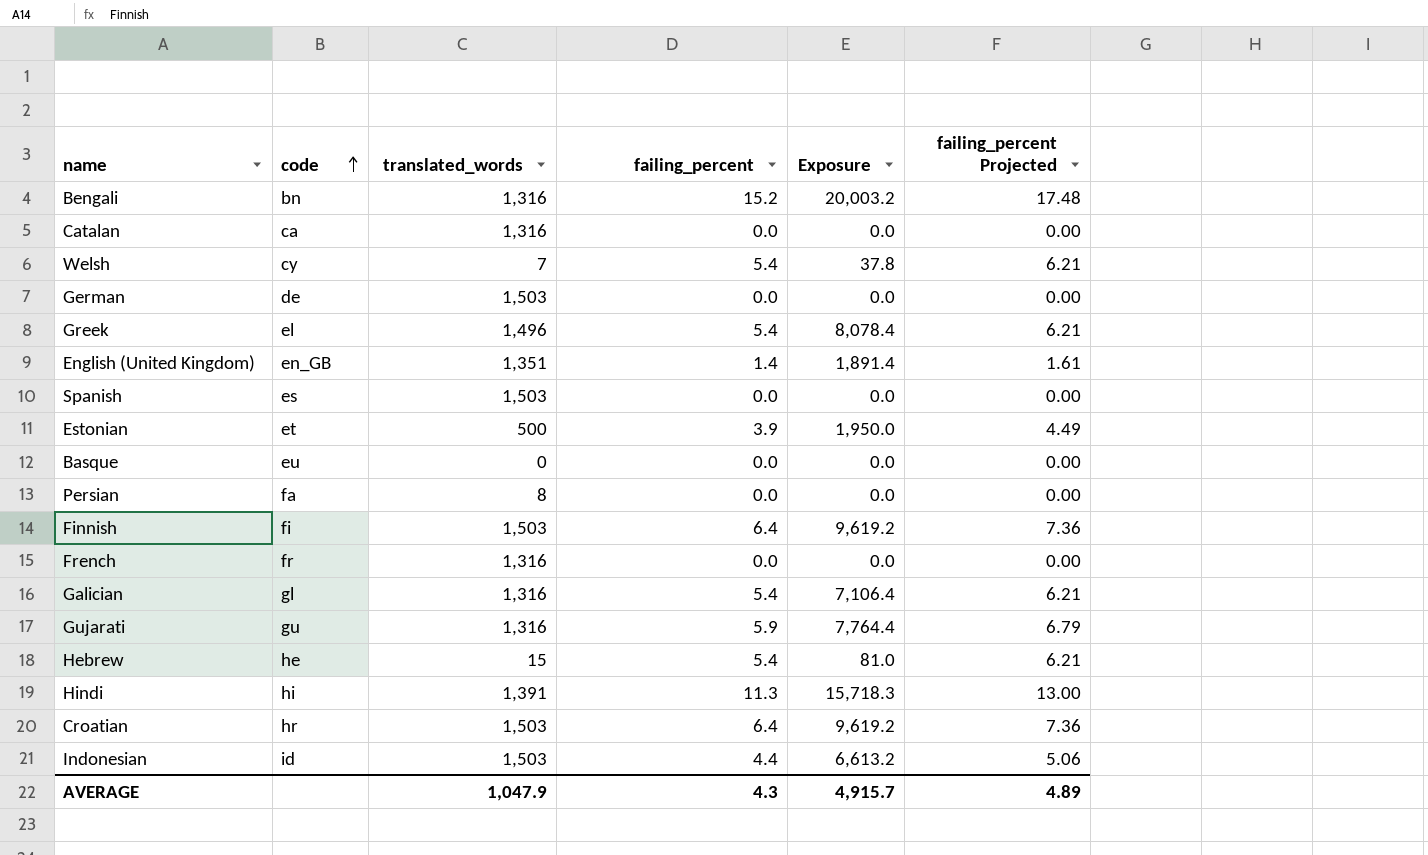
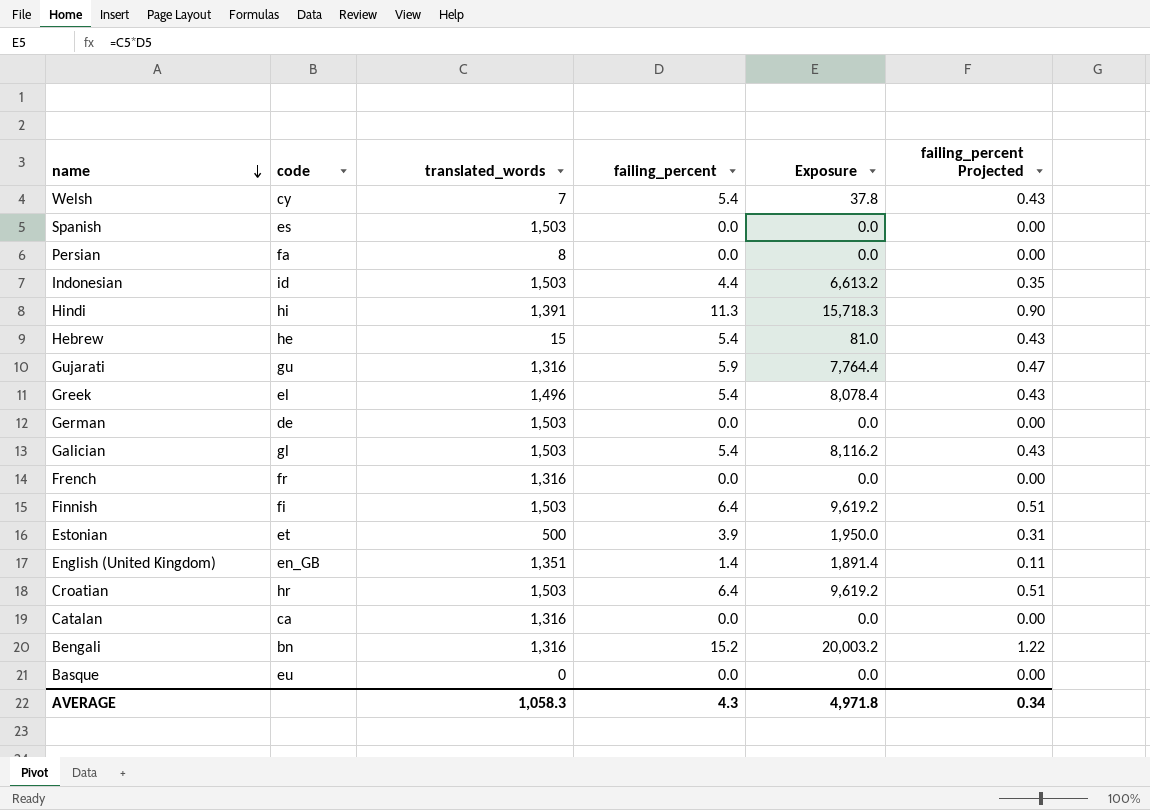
row order: code ascending -> name descending
column failing_percent Projected | formula: [failing_percent] * 1.15 -> [failing_percent] * 0.08
Galician | translated_words: 1,316 -> 1,503
Galician | Exposure: 7,106.4 -> 8,116.2
AVERAGE | translated_words: 1,047.9 -> 1,058.3
AVERAGE | Exposure: 4,915.7 -> 4,971.8
AVERAGE | failing_percent Projected: 4.89 -> 0.34

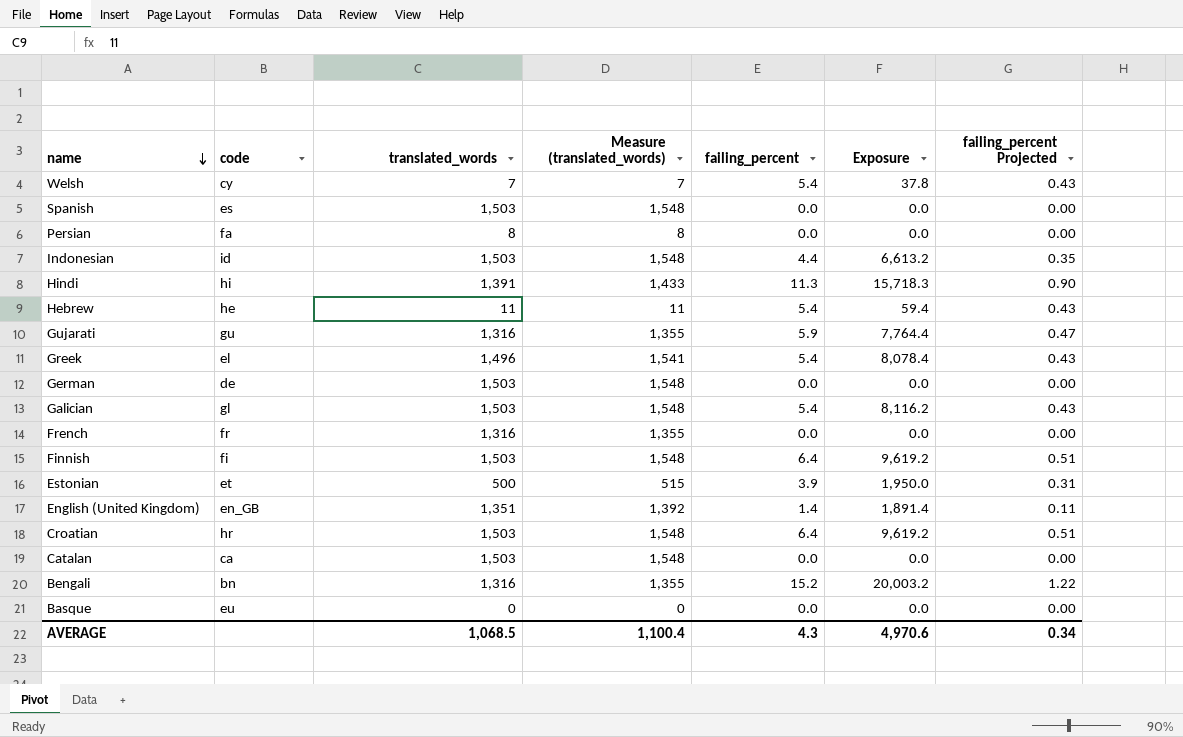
column Measure (translated_words) | formula: none -> [translated_words] * 1.03
Hebrew | translated_words: 15 -> 11
Hebrew | Exposure: 81.0 -> 59.4
Catalan | translated_words: 1,316 -> 1,503
AVERAGE | translated_words: 1,058.3 -> 1,068.5
AVERAGE | Exposure: 4,971.8 -> 4,970.6

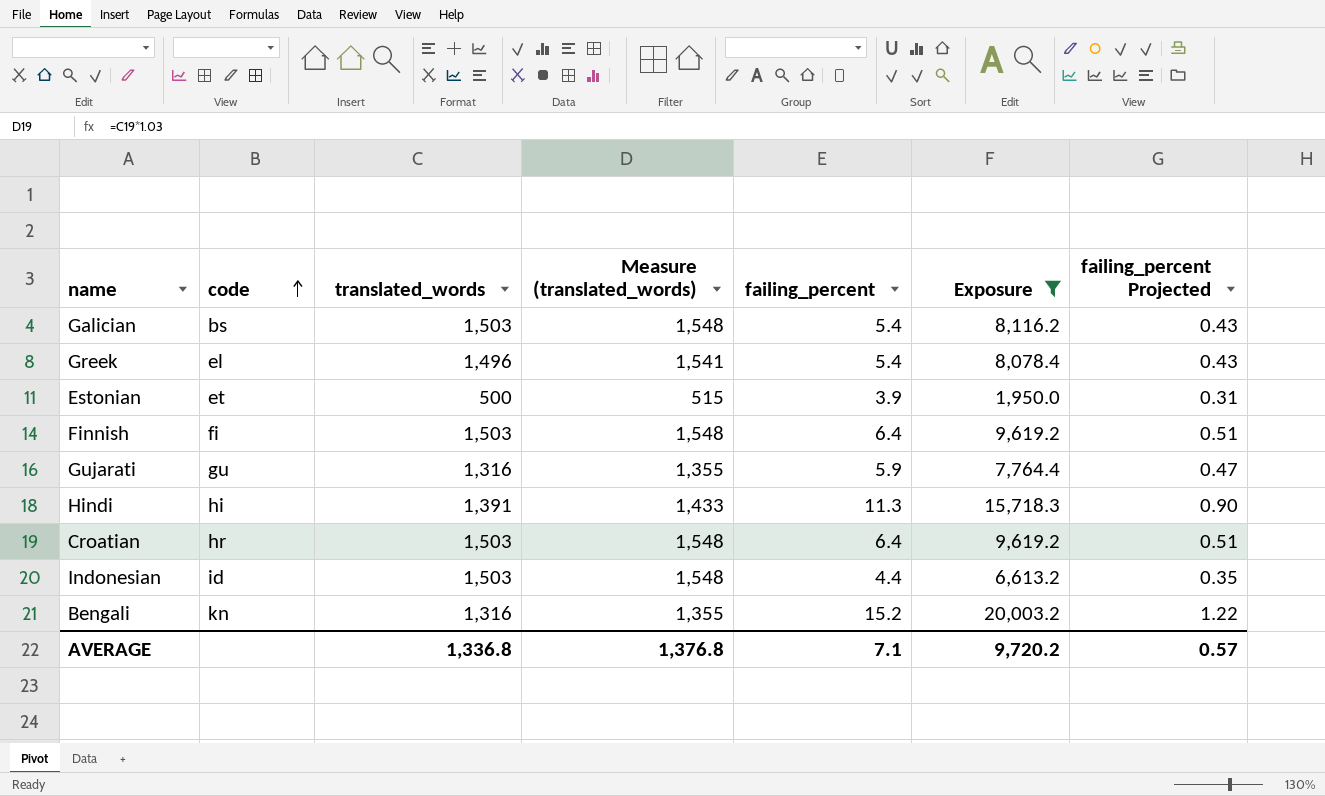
filter: none -> Exposure >= 1,950.0
row order: name descending -> code ascending
Galician | code: gl -> bs
Bengali | code: bn -> kn
AVERAGE | translated_words: 1,068.5 -> 1,336.8
AVERAGE | Measure (translated_words): 1,100.4 -> 1,376.8
AVERAGE | failing_percent: 4.3 -> 7.1
AVERAGE | Exposure: 4,970.6 -> 9,720.2
AVERAGE | failing_percent Projected: 0.34 -> 0.57

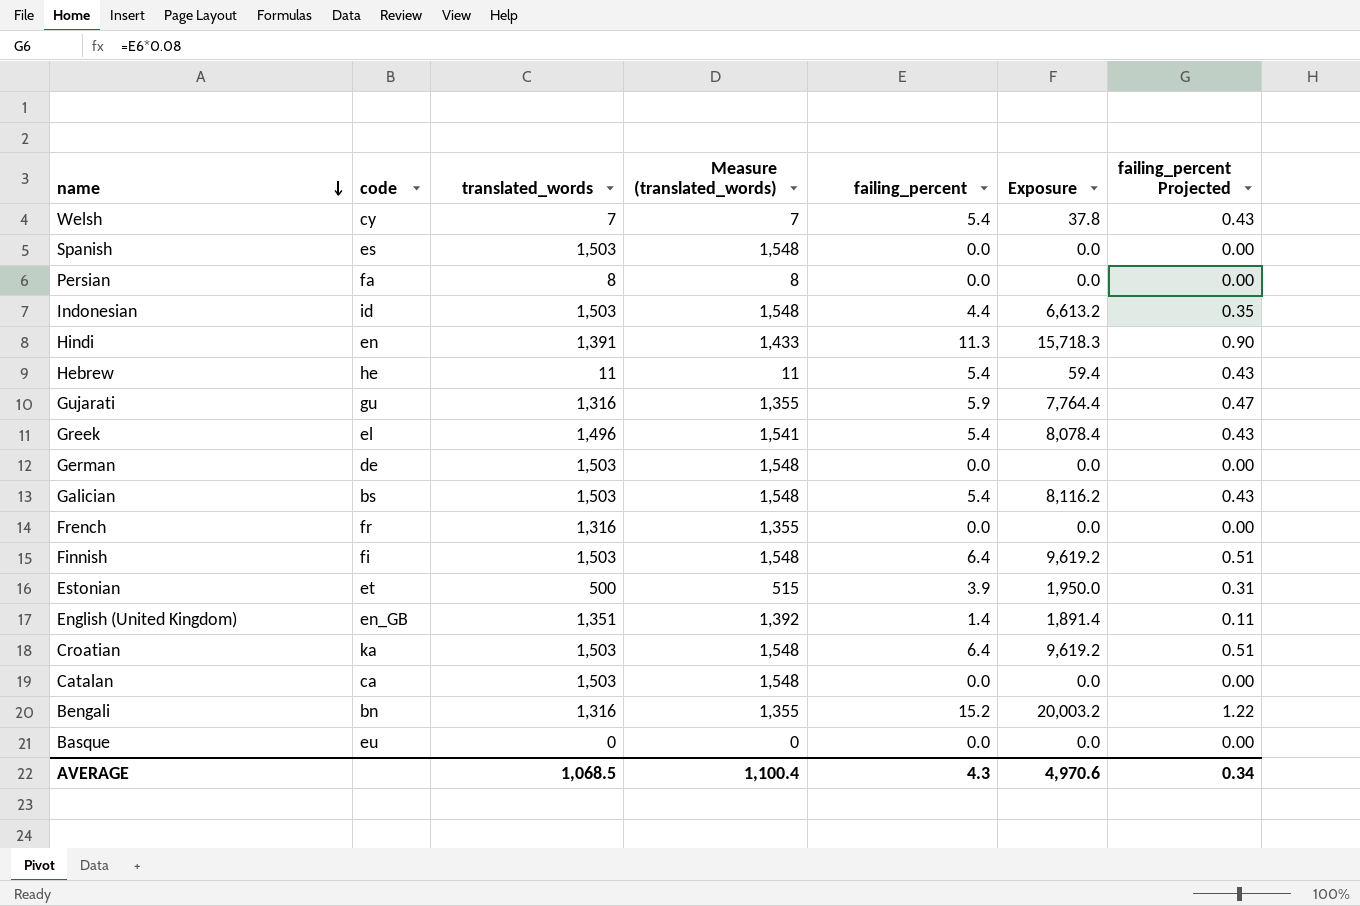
filter: Exposure >= 1,950.0 -> none
row order: code ascending -> name descending
Hindi | code: hi -> en
Croatian | code: hr -> ka
Bengali | code: kn -> bn
AVERAGE | translated_words: 1,336.8 -> 1,068.5
AVERAGE | Measure (translated_words): 1,376.8 -> 1,100.4
AVERAGE | failing_percent: 7.1 -> 4.3
AVERAGE | Exposure: 9,720.2 -> 4,970.6
AVERAGE | failing_percent Projected: 0.57 -> 0.34

